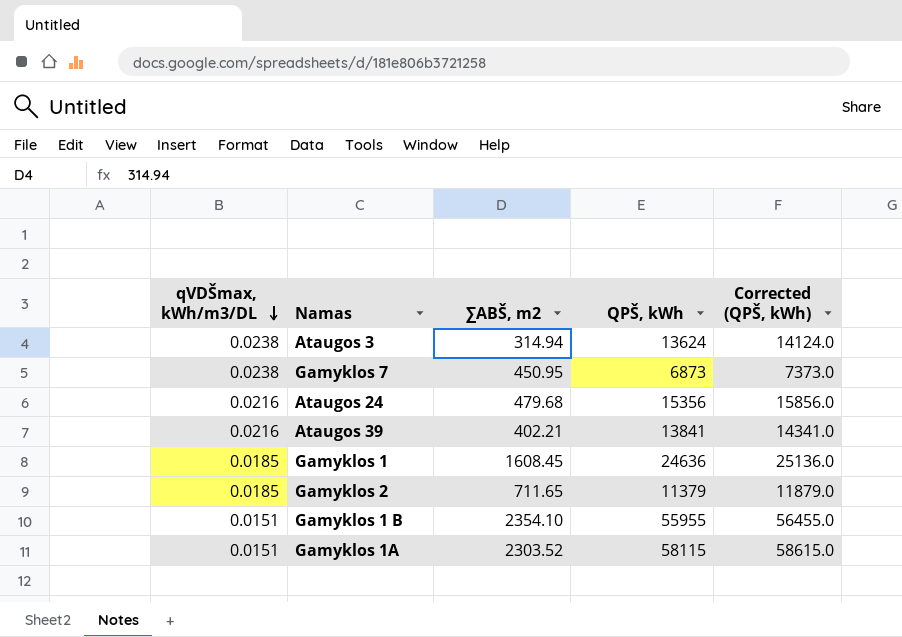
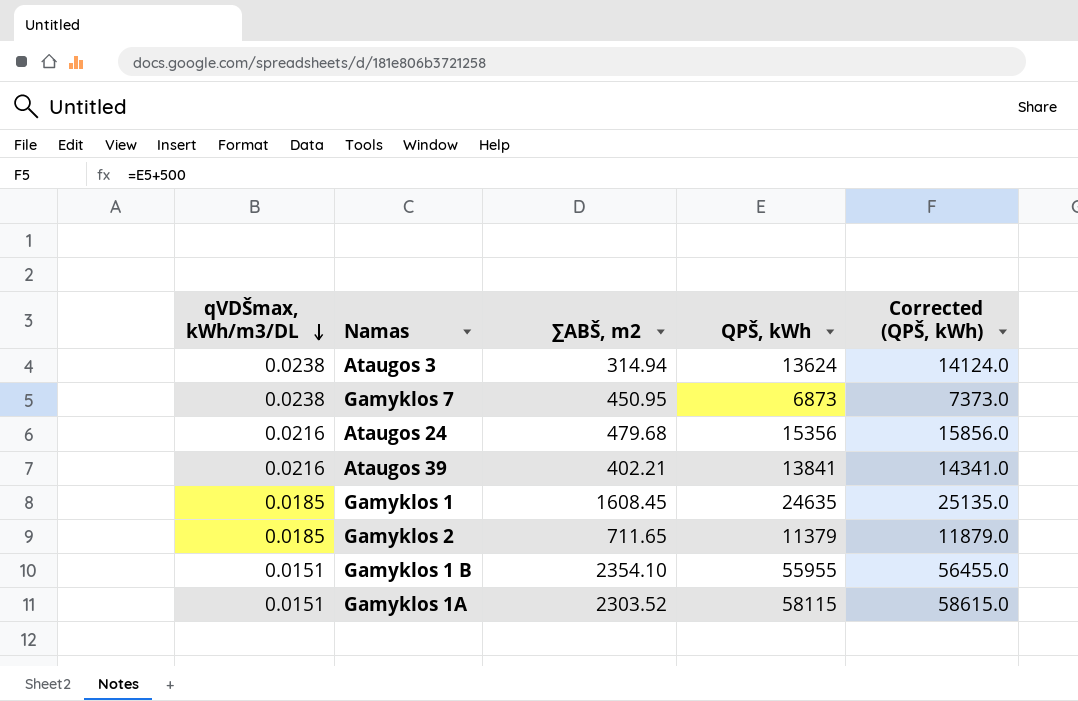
Gamyklos 1 | QPŠ, kWh: 24636 -> 24635
Gamyklos 1 | Corrected (QPŠ, kWh): 25136.0 -> 25135.0

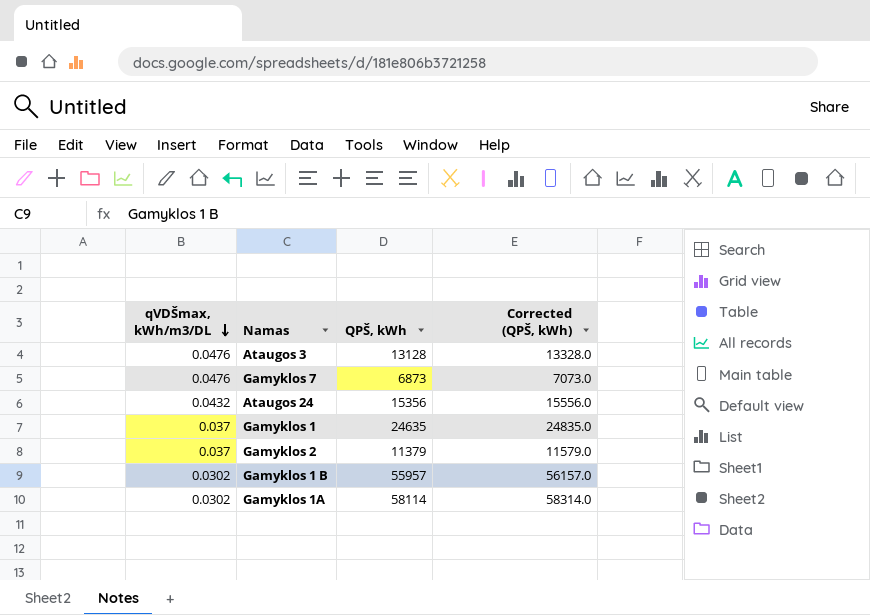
column ∑ABŠ, m2 | position: 3 -> none
column Corrected (QPŠ, kWh) | formula: [QPŠ, kWh] + 500 -> [QPŠ, kWh] + 200
row Ataugos 39: 0.0216 | 402.21 | 13841 | 14341.0 -> none
Ataugos 3 | qVDŠmax, kWh/m3/DL: 0.0238 -> 0.0476
Ataugos 3 | QPŠ, kWh: 13624 -> 13128
Gamyklos 7 | qVDŠmax, kWh/m3/DL: 0.0238 -> 0.0476
Ataugos 24 | qVDŠmax, kWh/m3/DL: 0.0216 -> 0.0432
Gamyklos 1 | qVDŠmax, kWh/m3/DL: 0.0185 -> 0.037
Gamyklos 2 | qVDŠmax, kWh/m3/DL: 0.0185 -> 0.037
Gamyklos 1 B | qVDŠmax, kWh/m3/DL: 0.0151 -> 0.0302
Gamyklos 1 B | QPŠ, kWh: 55955 -> 55957
Gamyklos 1A | qVDŠmax, kWh/m3/DL: 0.0151 -> 0.0302
Gamyklos 1A | QPŠ, kWh: 58115 -> 58114

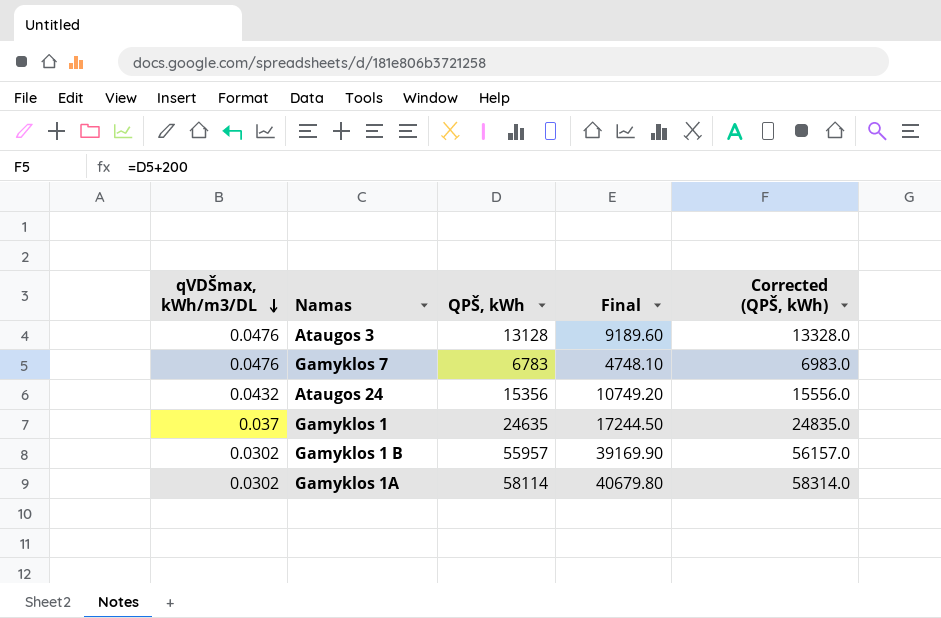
column Final | formula: none -> [QPŠ, kWh] * 0.7
row Gamyklos 2: 0.037 | 11379 | 11579.0 -> none
Gamyklos 7 | QPŠ, kWh: 6873 -> 6783
Gamyklos 7 | Corrected (QPŠ, kWh): 7073.0 -> 6983.0

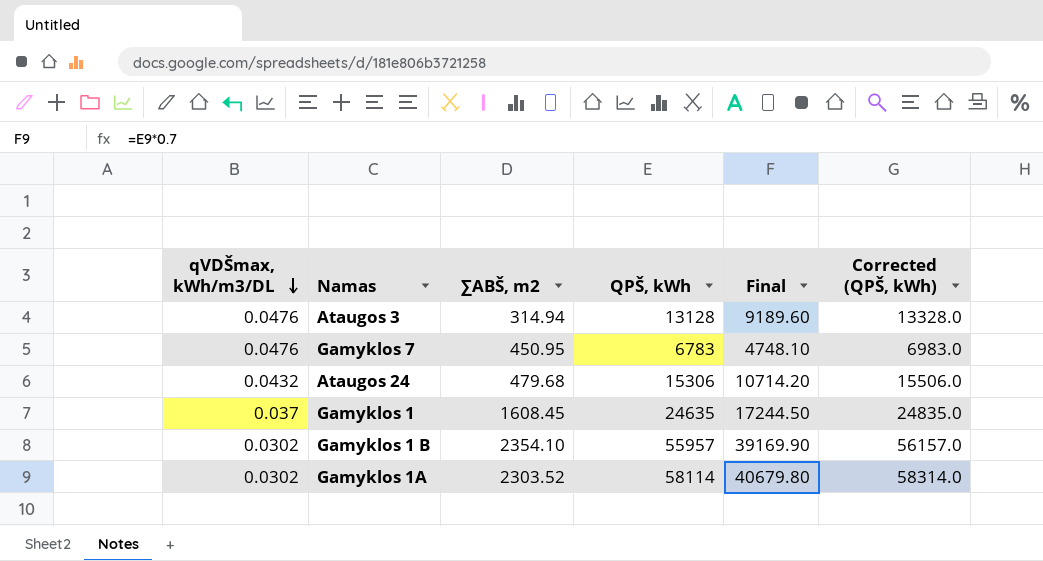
column ∑ABŠ, m2 | position: none -> 3
Ataugos 24 | QPŠ, kWh: 15356 -> 15306
Ataugos 24 | Final: 10749.20 -> 10714.20
Ataugos 24 | Corrected (QPŠ, kWh): 15556.0 -> 15506.0

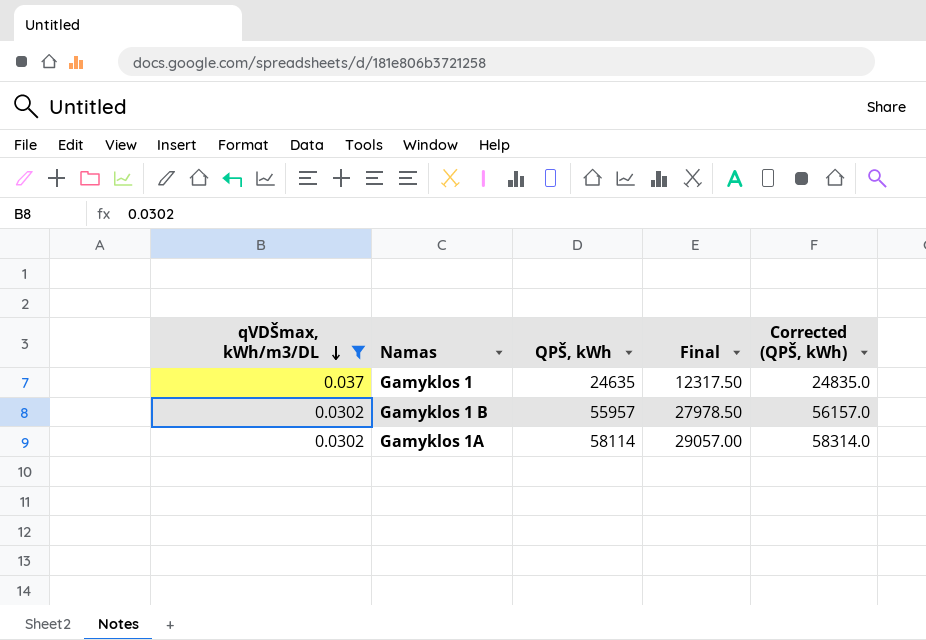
filter: none -> qVDŠmax, kWh/m3/DL <= 0.037
column ∑ABŠ, m2 | position: 3 -> none
column Final | formula: [QPŠ, kWh] * 0.7 -> [QPŠ, kWh] * 0.5

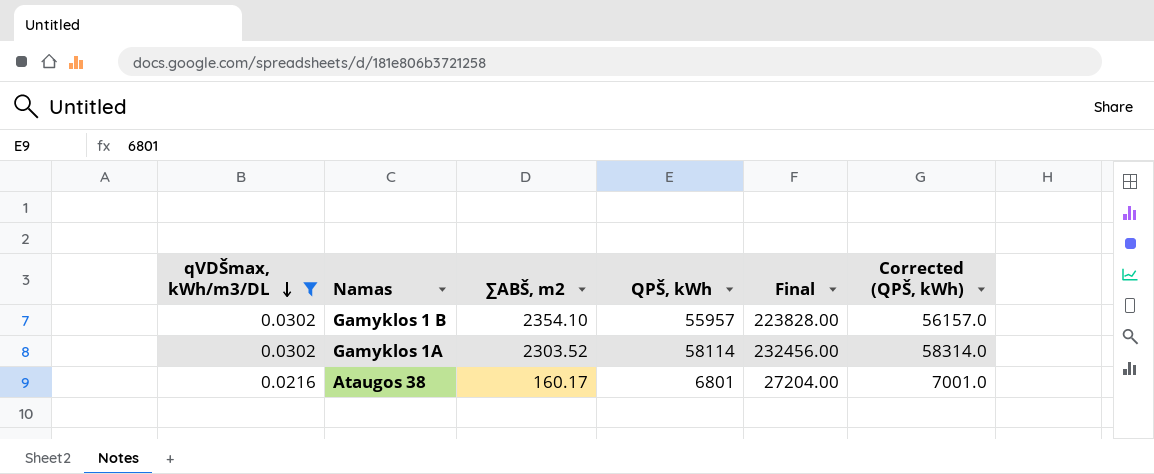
column ∑ABŠ, m2 | position: none -> 3
column Final | formula: [QPŠ, kWh] * 0.5 -> [QPŠ, kWh] * 4
row Gamyklos 1: 0.037 | 24635 | 12317.50 | 24835.0 -> none
row Ataugos 38: none -> 0.0216 | 160.17 | 6801 | 27204.00 | 7001.0

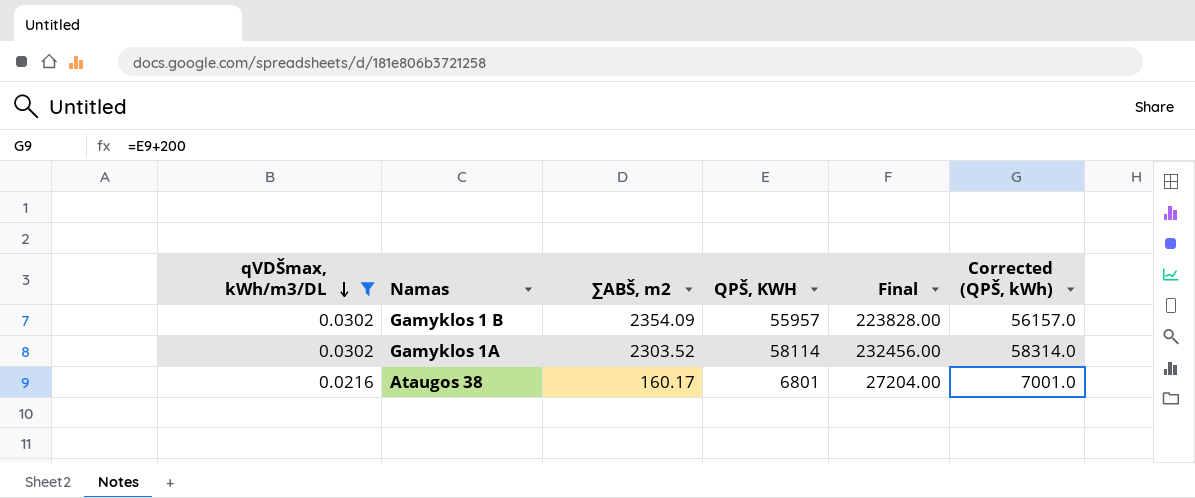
column name: QPŠ, kWh -> QPŠ, KWH
Gamyklos 1 B | ∑ABŠ, m2: 2354.10 -> 2354.09

